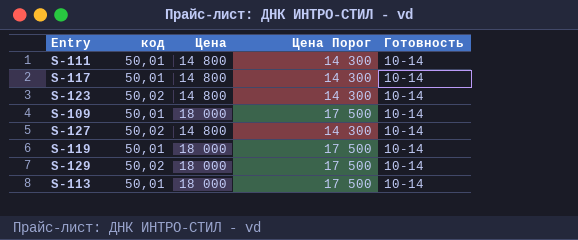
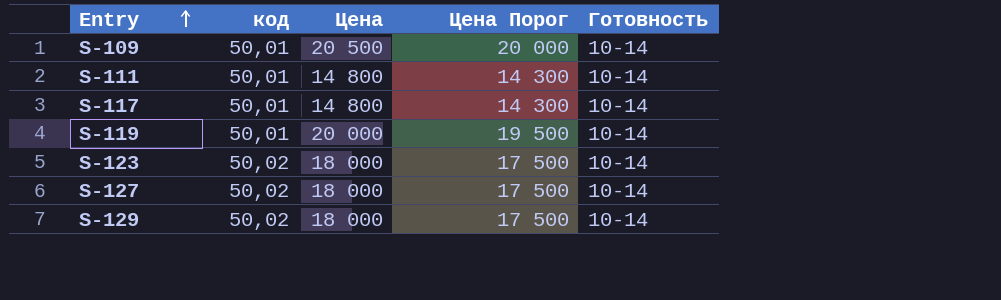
row order: none -> Entry ascending
row S-113: 50,01 | 18 000 | 17 500 | 10-14 -> none
S-109 | Цена: 18 000 -> 20 500
S-109 | Цена Порог: 17 500 -> 20 000
S-119 | Цена: 18 000 -> 20 000
S-119 | Цена Порог: 17 500 -> 19 500
S-123 | Цена: 14 800 -> 18 000
S-123 | Цена Порог: 14 300 -> 17 500
S-127 | Цена: 14 800 -> 18 000
S-127 | Цена Порог: 14 300 -> 17 500

